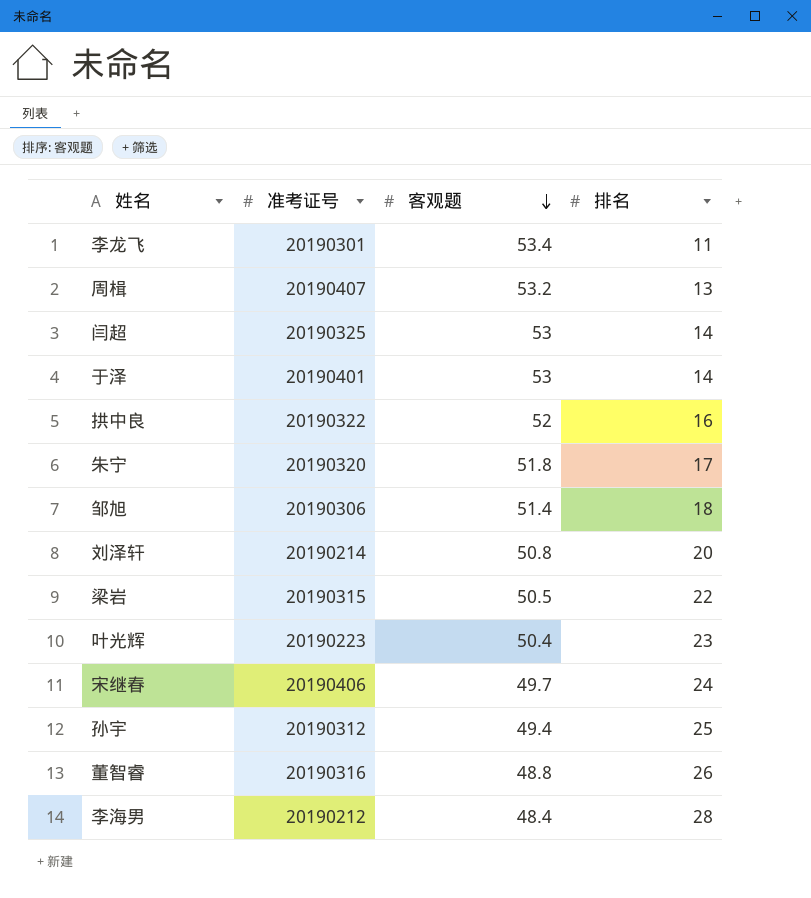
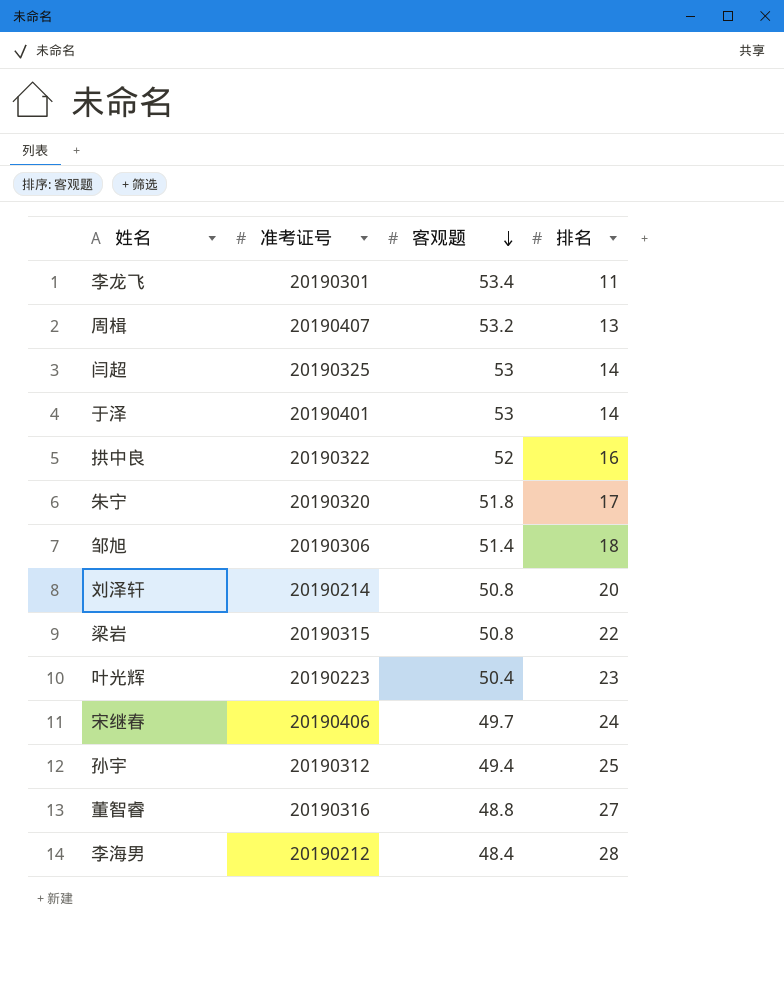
梁岩 | 客观题: 50.5 -> 50.8
董智睿 | 排名: 26 -> 27

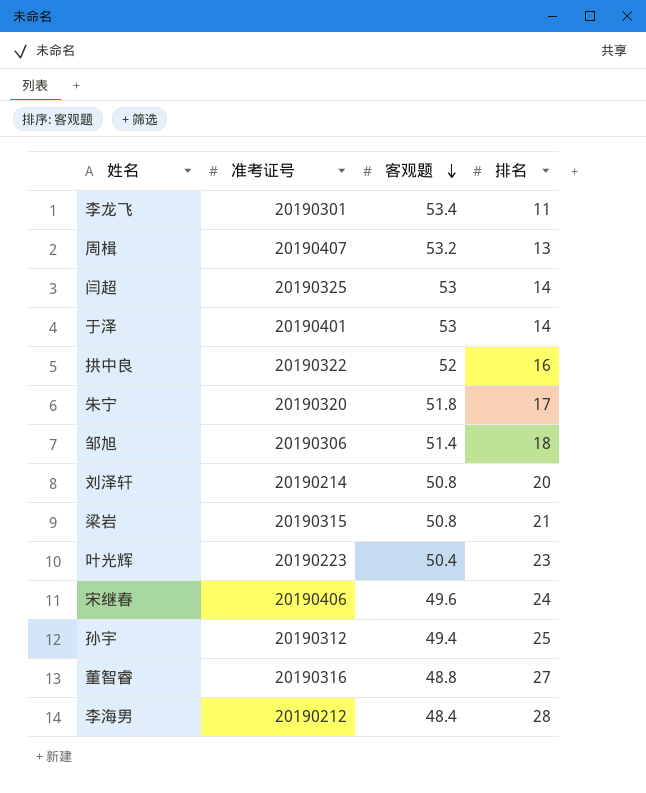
梁岩 | 排名: 22 -> 21
宋继春 | 客观题: 49.7 -> 49.6

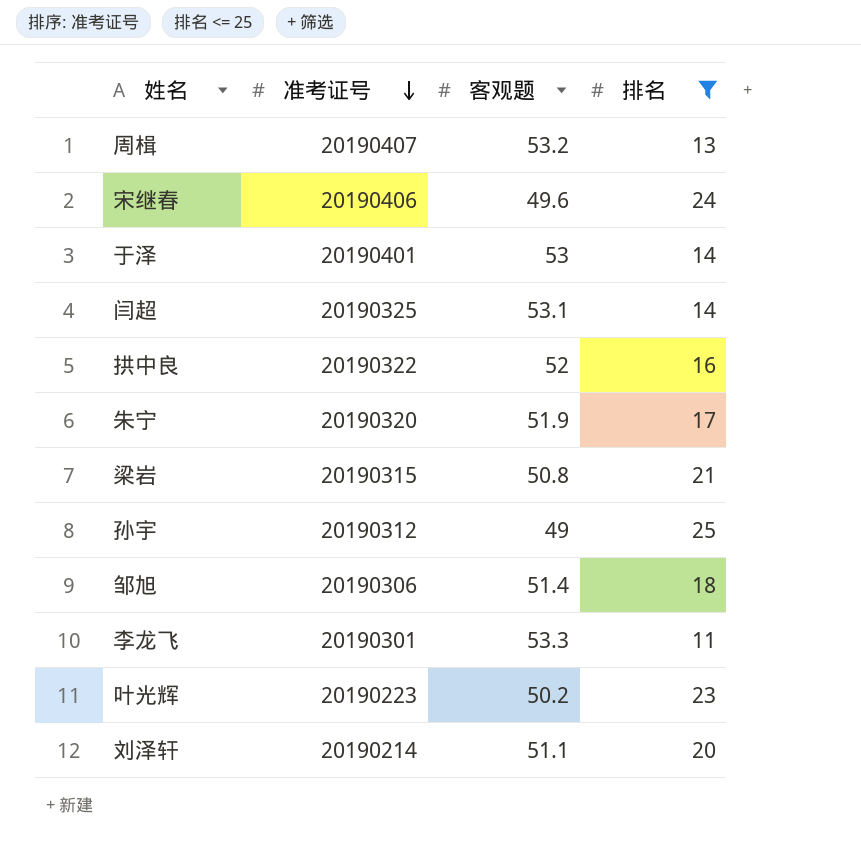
filter: none -> 排名 <= 25
row order: 客观题 descending -> 准考证号 descending
闫超 | 客观题: 53 -> 53.1
朱宁 | 客观题: 51.8 -> 51.9
孙宇 | 客观题: 49.4 -> 49
李龙飞 | 客观题: 53.4 -> 53.3
叶光辉 | 客观题: 50.4 -> 50.2
刘泽轩 | 客观题: 50.8 -> 51.1

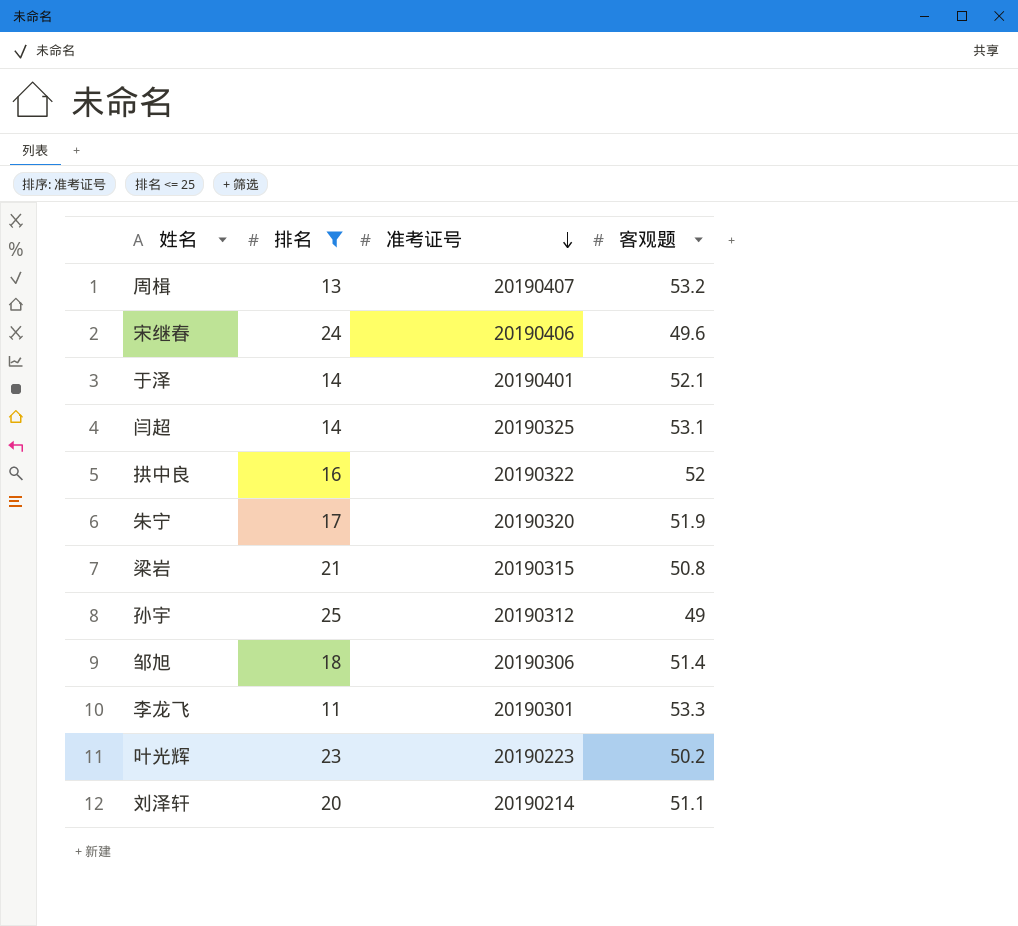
column 排名 | position: 4 -> 2
于泽 | 客观题: 53 -> 52.1

